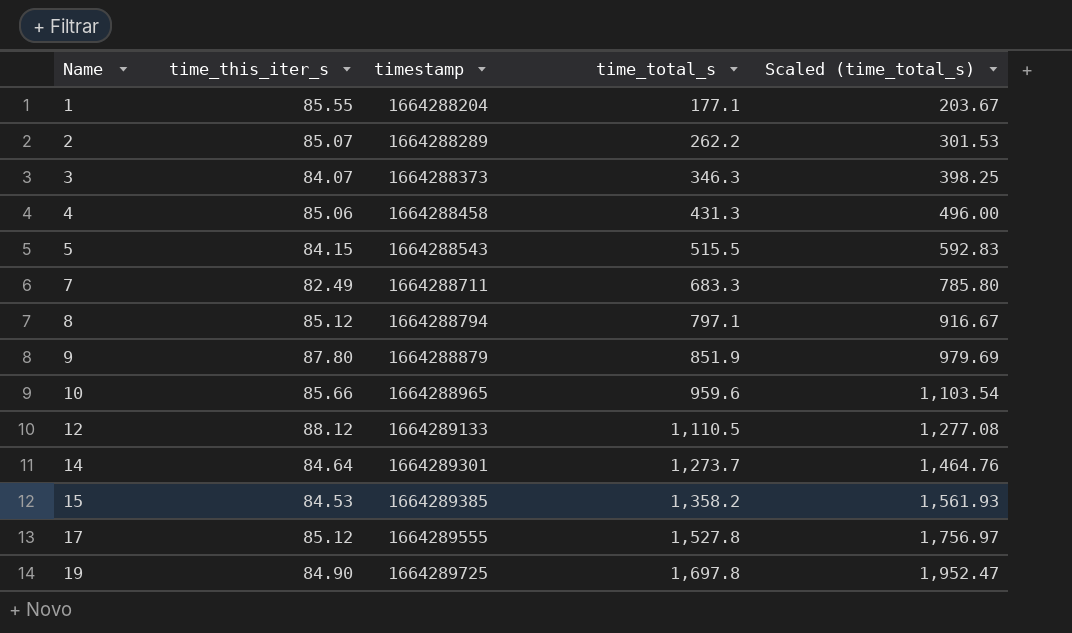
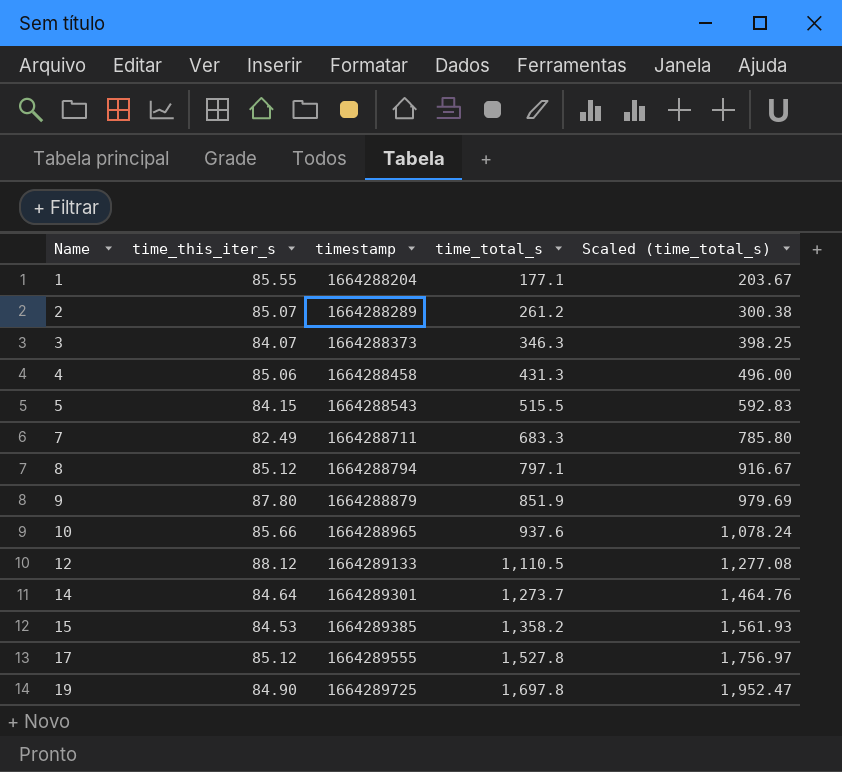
2 | time_total_s: 262.2 -> 261.2
2 | Scaled (time_total_s): 301.53 -> 300.38
10 | time_total_s: 959.6 -> 937.6
10 | Scaled (time_total_s): 1,103.54 -> 1,078.24

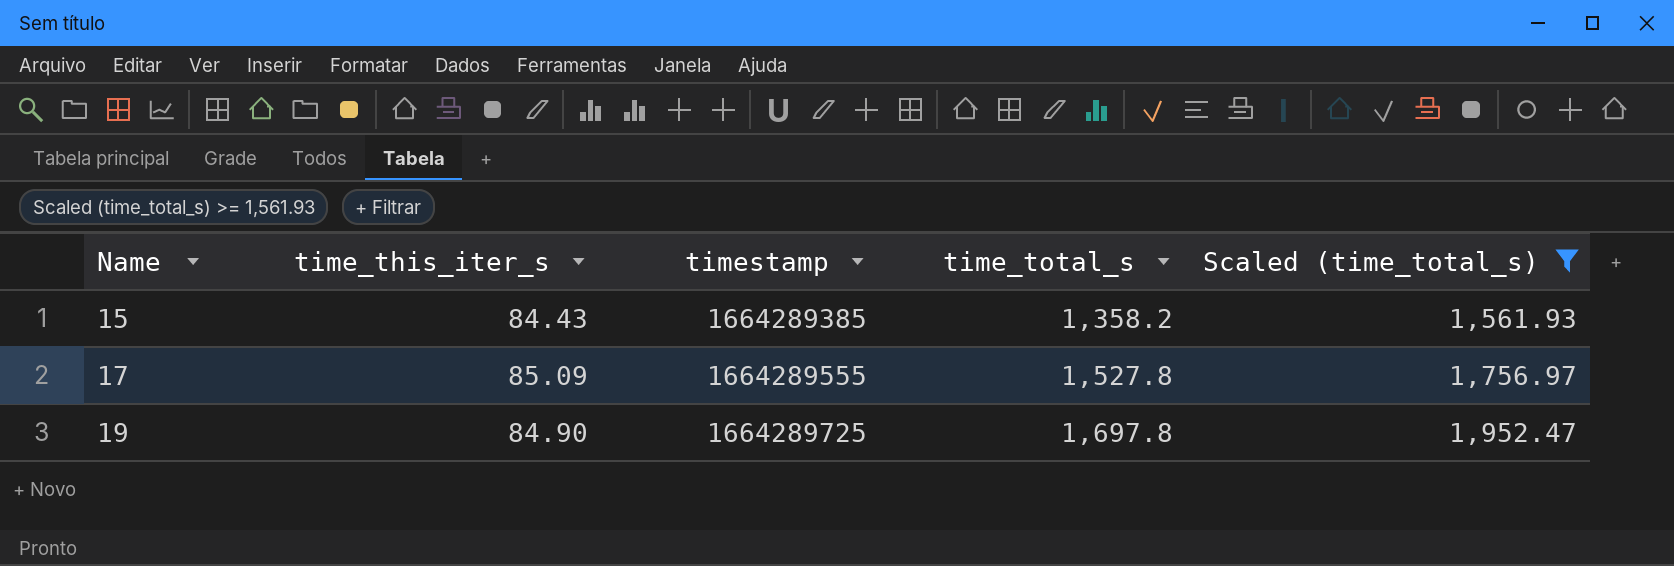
filter: none -> Scaled (time_total_s) >= 1,561.93
15 | time_this_iter_s: 84.53 -> 84.43
17 | time_this_iter_s: 85.12 -> 85.09

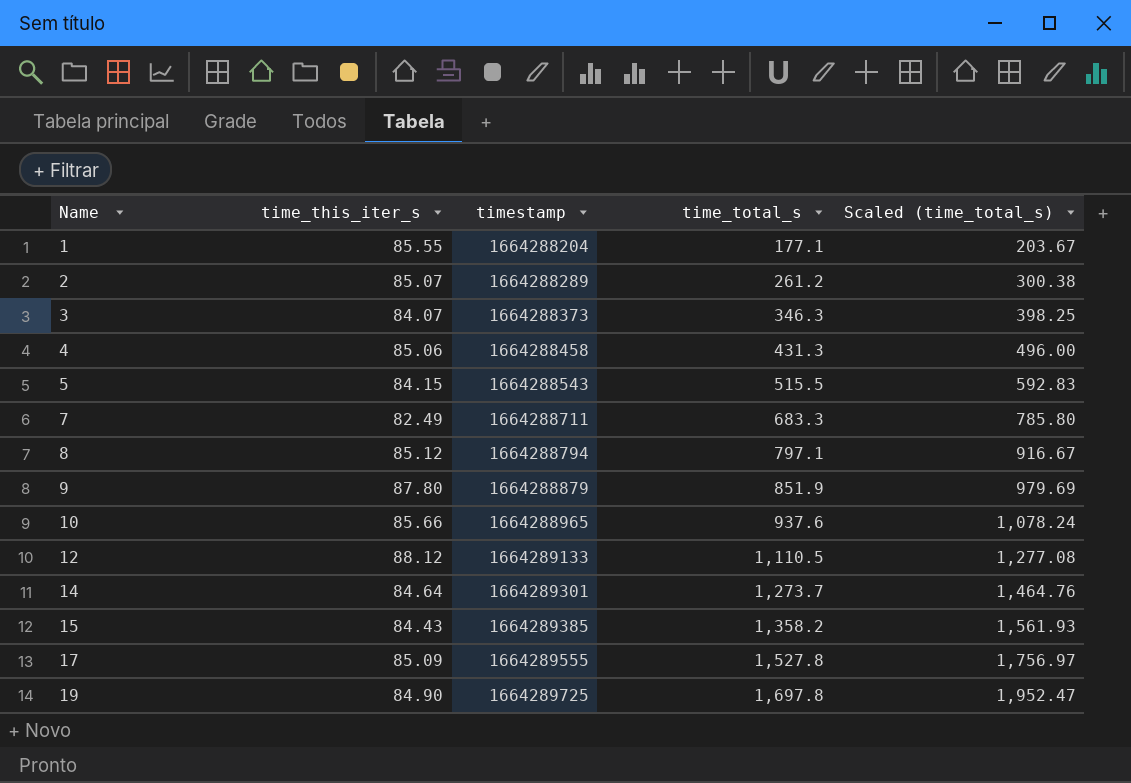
filter: Scaled (time_total_s) >= 1,561.93 -> none

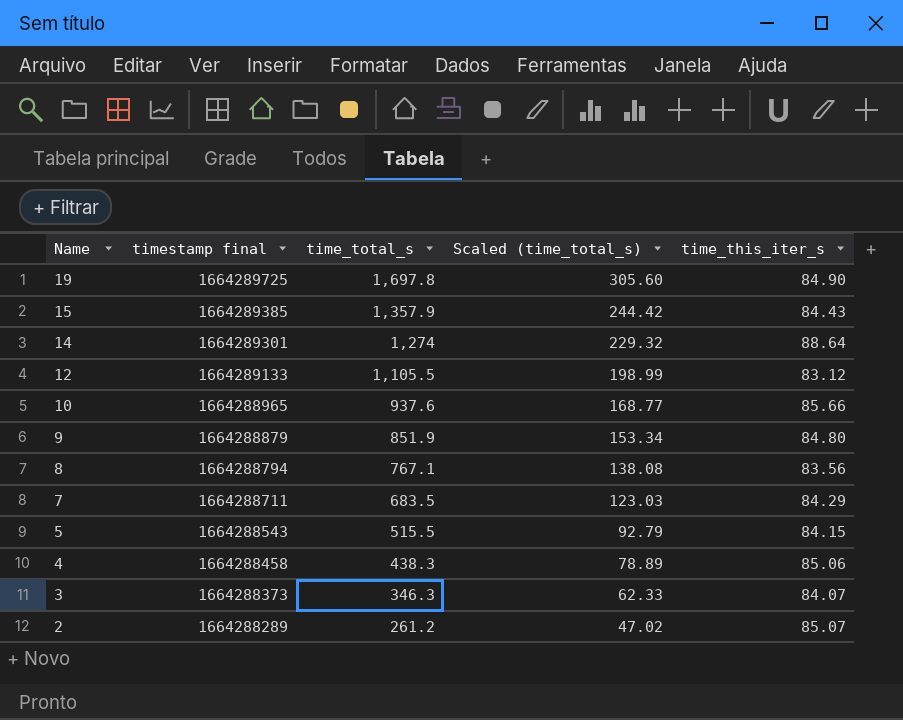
row order: Name ascending -> Name descending
column name: timestamp -> timestamp final
column Scaled (time_total_s) | formula: [time_total_s] * 1.15 -> [time_total_s] * 0.18
column time_this_iter_s | position: 2 -> 5
row 1: 85.55 | 1664288204 | 177.1 | 203.67 -> none
row 17: 85.09 | 1664289555 | 1,527.8 | 1,756.97 -> none
15 | time_total_s: 1,358.2 -> 1,357.9
14 | time_total_s: 1,273.7 -> 1,274
14 | time_this_iter_s: 84.64 -> 88.64
12 | time_total_s: 1,110.5 -> 1,105.5
12 | time_this_iter_s: 88.12 -> 83.12
9 | time_this_iter_s: 87.80 -> 84.80
8 | time_total_s: 797.1 -> 767.1
8 | time_this_iter_s: 85.12 -> 83.56
7 | time_total_s: 683.3 -> 683.5
7 | time_this_iter_s: 82.49 -> 84.29
4 | time_total_s: 431.3 -> 438.3

